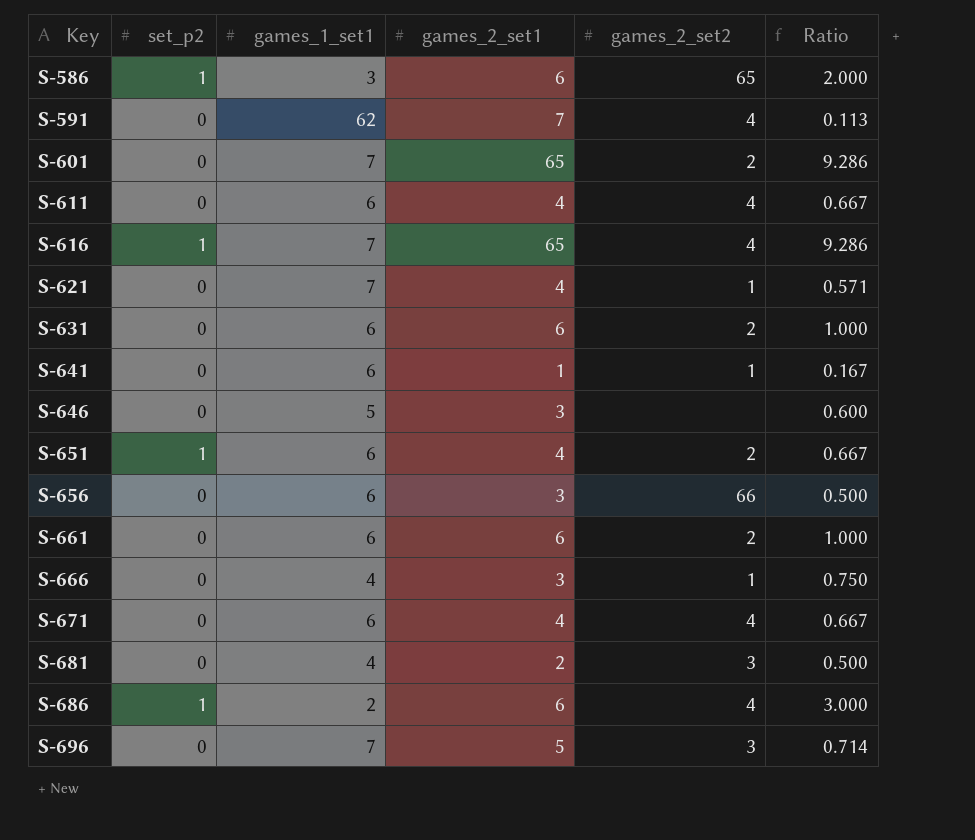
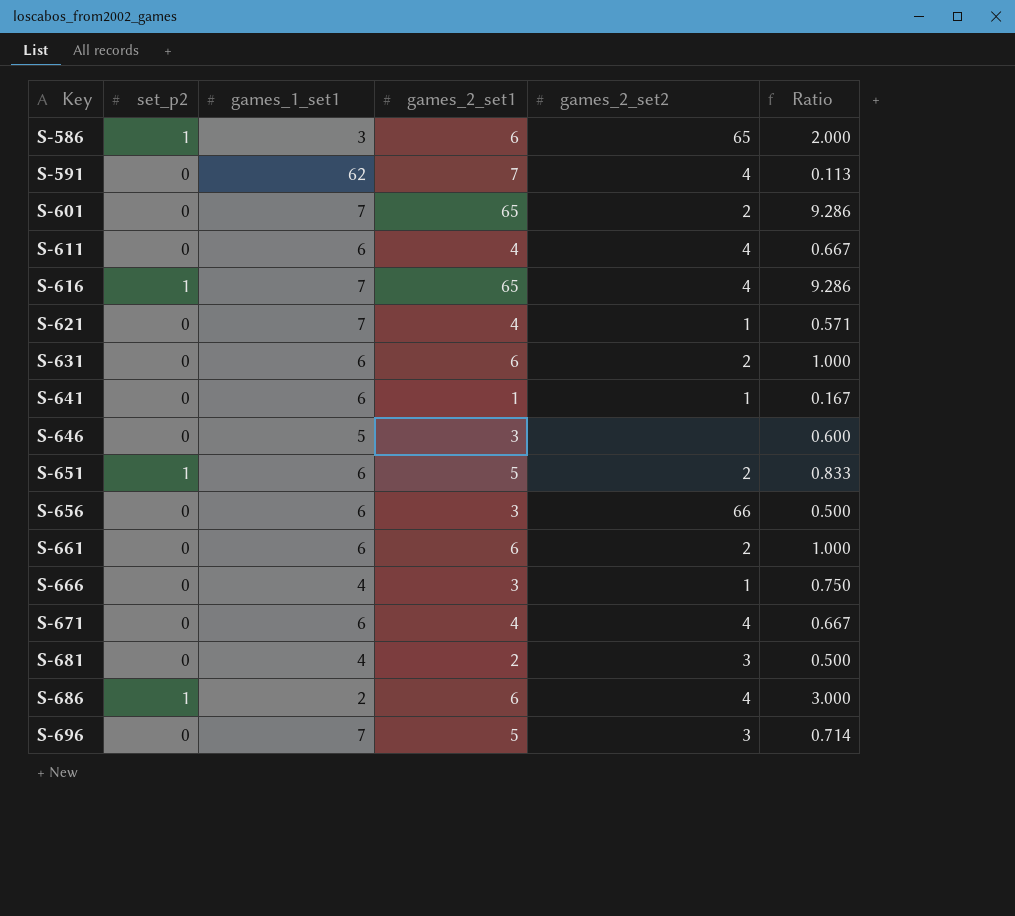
S-651 | games_2_set1: 4 -> 5
S-651 | Ratio: 0.667 -> 0.833

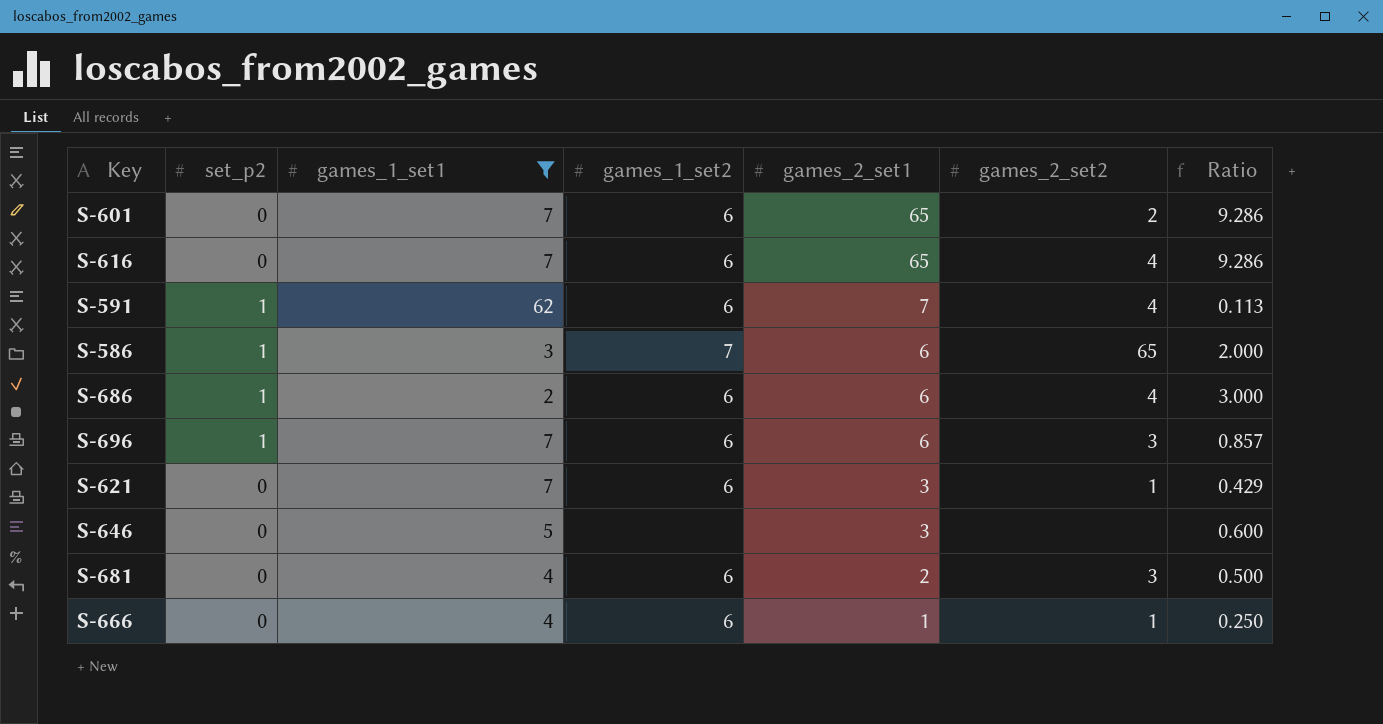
filter: none -> games_1_set1 != 6
row order: Key ascending -> games_2_set1 descending
column games_1_set2 | position: none -> 4
S-616 | set_p2: 1 -> 0
S-591 | set_p2: 0 -> 1
S-696 | set_p2: 0 -> 1
S-696 | games_2_set1: 5 -> 6
S-696 | Ratio: 0.714 -> 0.857
S-621 | games_2_set1: 4 -> 3
S-621 | Ratio: 0.571 -> 0.429
S-666 | games_2_set1: 3 -> 1
S-666 | Ratio: 0.750 -> 0.250

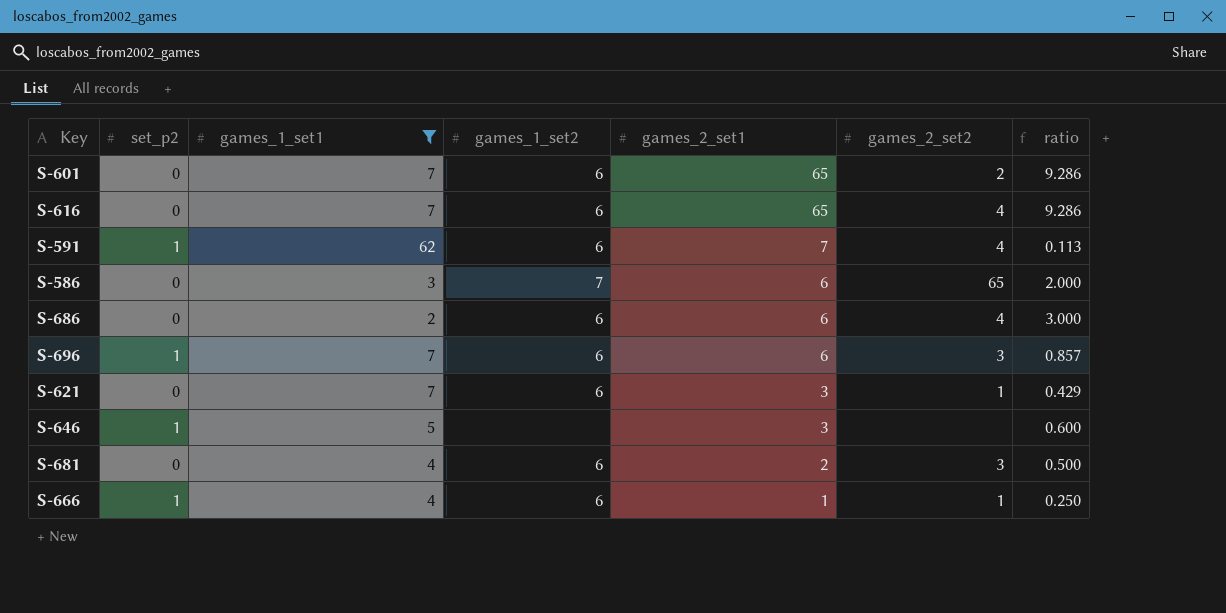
column name: Ratio -> ratio
S-586 | set_p2: 1 -> 0
S-686 | set_p2: 1 -> 0
S-646 | set_p2: 0 -> 1
S-666 | set_p2: 0 -> 1

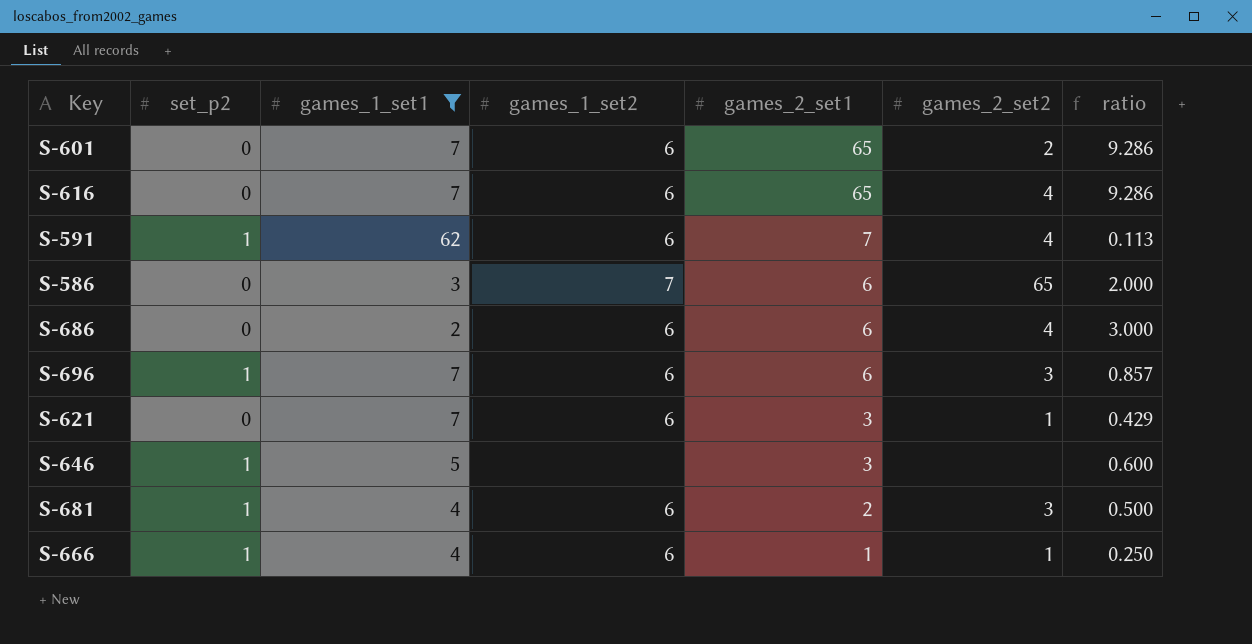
S-681 | set_p2: 0 -> 1

